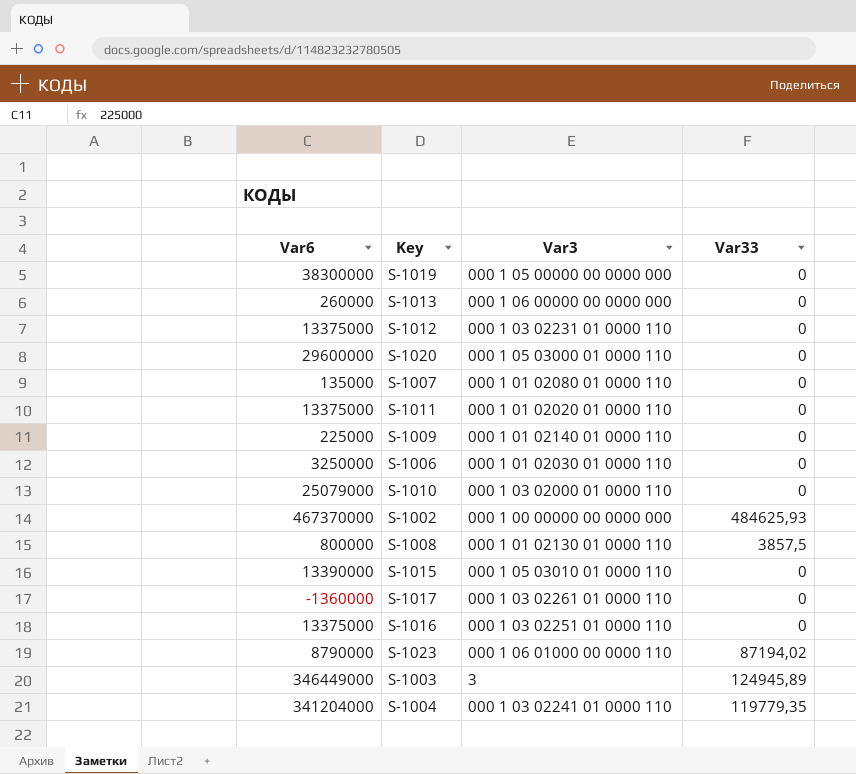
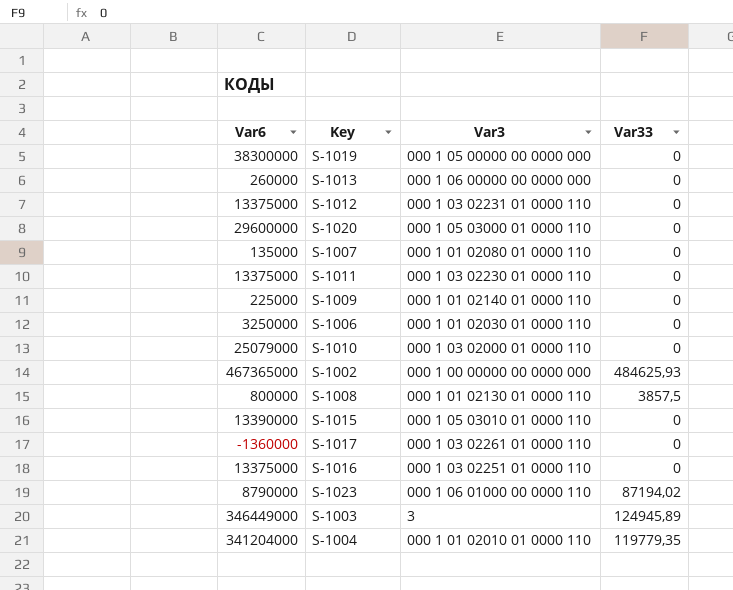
S-1011 | Var3: 000 1 01 02020 01 0000 110 -> 000 1 03 02230 01 0000 110
S-1002 | Var6: 467370000 -> 467365000
S-1004 | Var3: 000 1 03 02241 01 0000 110 -> 000 1 01 02010 01 0000 110

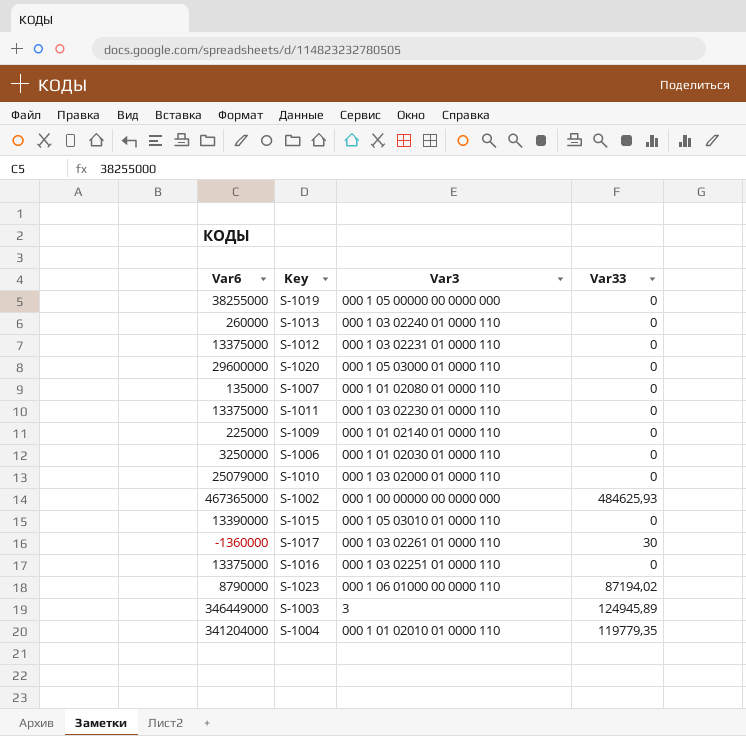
row S-1008: 800000 | 000 1 01 02130 01 0000 110 | 3857,5 -> none
S-1019 | Var6: 38300000 -> 38255000
S-1013 | Var3: 000 1 06 00000 00 0000 000 -> 000 1 03 02240 01 0000 110
S-1017 | Var33: 0 -> 30

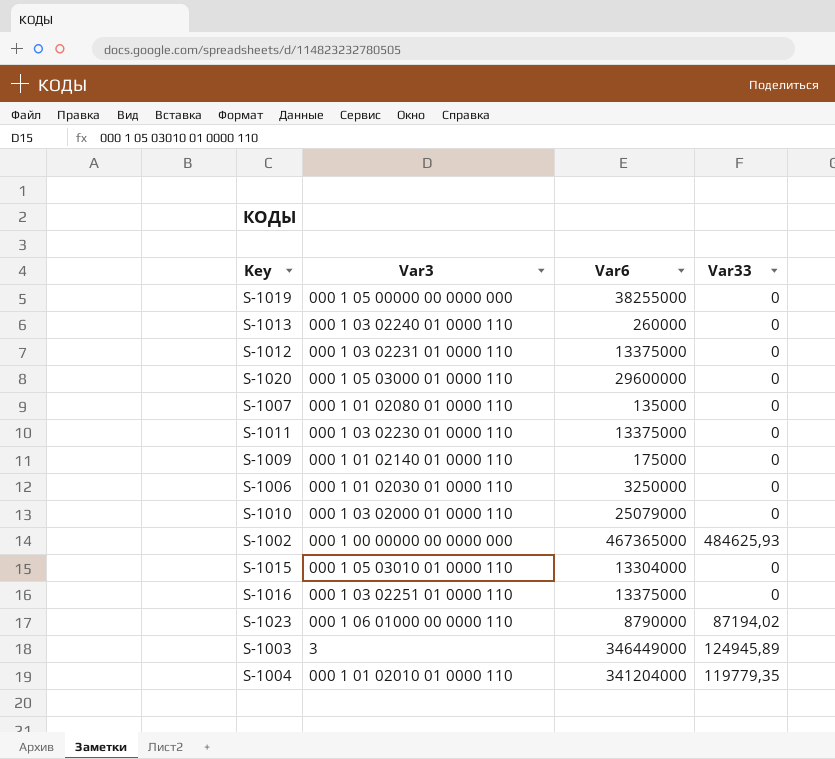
column Var6 | position: 1 -> 3
row S-1017: -1360000 | 000 1 03 02261 01 0000 110 | 30 -> none
S-1009 | Var6: 225000 -> 175000
S-1015 | Var6: 13390000 -> 13304000

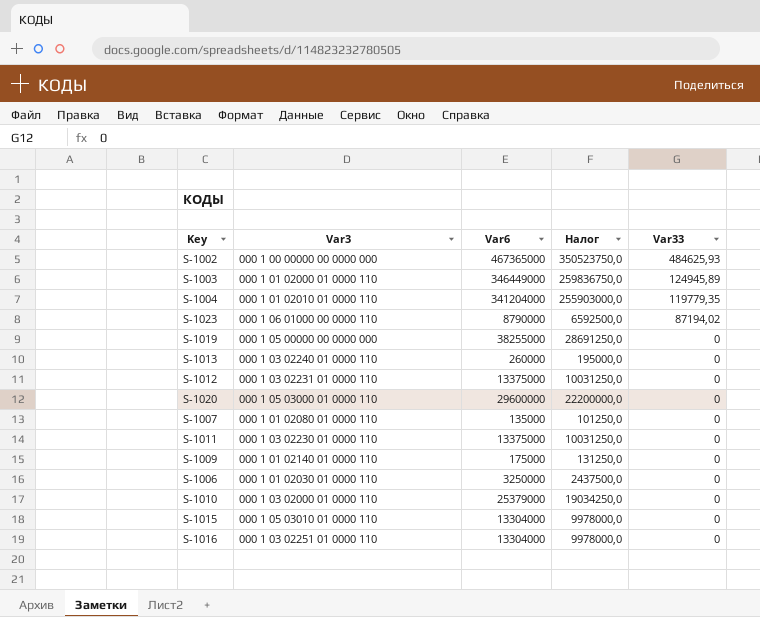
row order: none -> Var33 descending
column Налог | formula: none -> [Var6] * 0,75
S-1003 | Var3: 3 -> 000 1 01 02000 01 0000 110
S-1010 | Var6: 25079000 -> 25379000
S-1016 | Var6: 13375000 -> 13304000

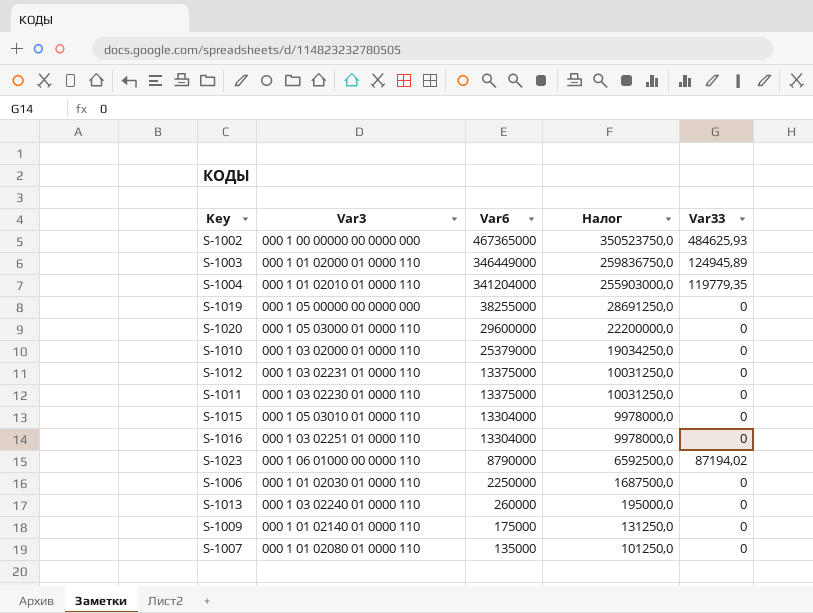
row order: Var33 descending -> Var6 descending
S-1006 | Var6: 3250000 -> 2250000
S-1006 | Налог: 2437500,0 -> 1687500,0

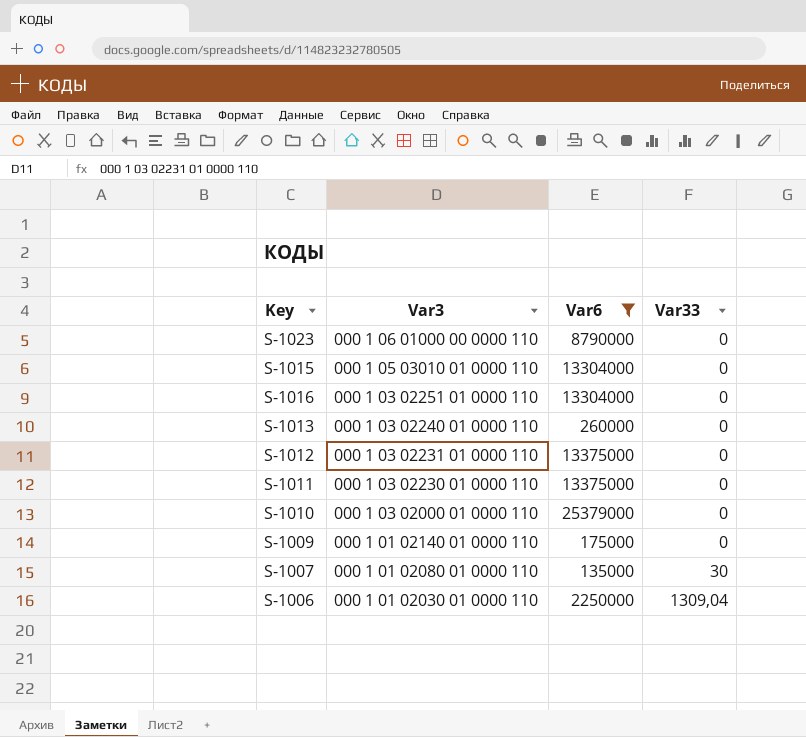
filter: none -> Var6 <= 25379000
row order: Var6 descending -> Var3 descending
column Налог | formula: [Var6] * 0,75 -> none
S-1023 | Var33: 87194,02 -> 0
S-1007 | Var33: 0 -> 30
S-1006 | Var33: 0 -> 1309,04

